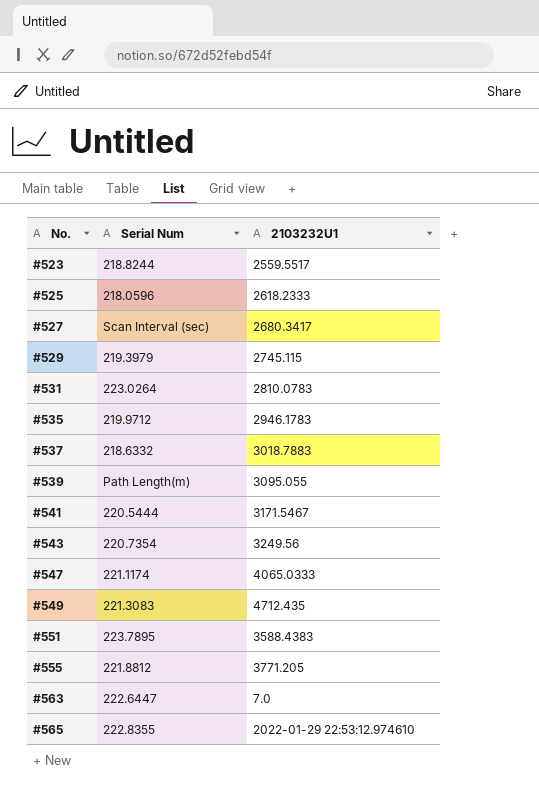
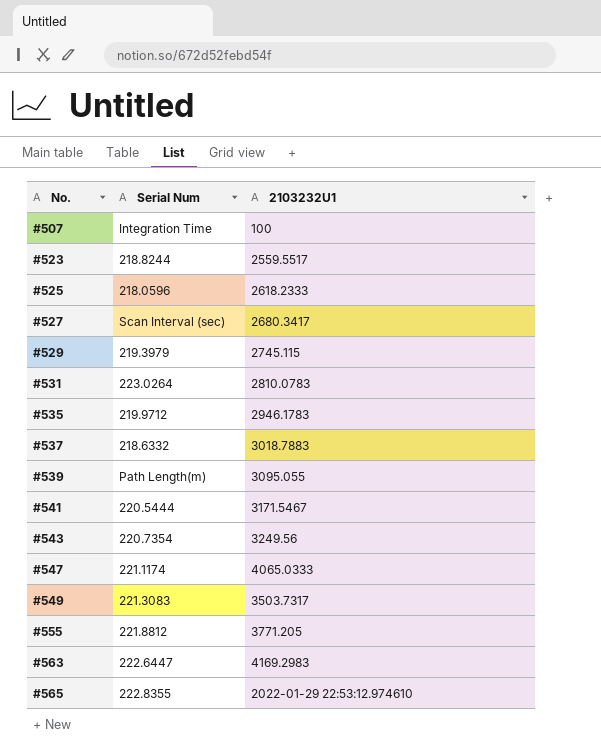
row #551: 223.7895 | 3588.4383 -> none
row #507: none -> Integration Time | 100
#549 | 2103232U1: 4712.435 -> 3503.7317
#563 | 2103232U1: 7.0 -> 4169.2983

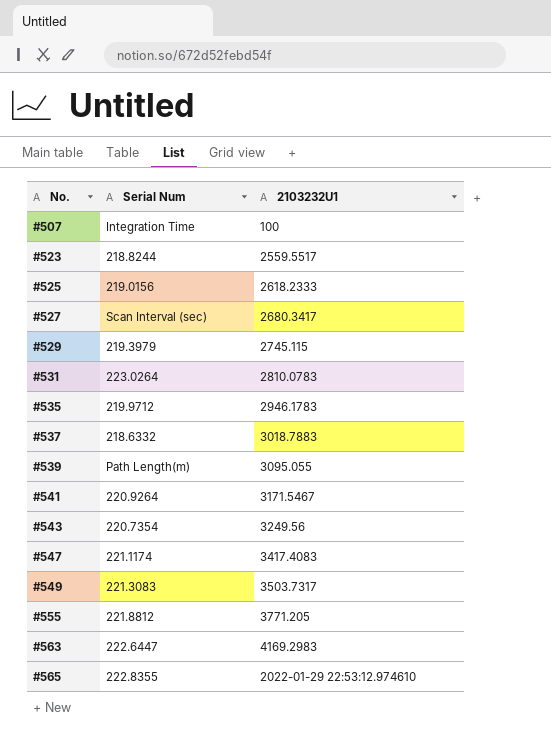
#525 | Serial Num: 218.0596 -> 219.0156
#541 | Serial Num: 220.5444 -> 220.9264
#547 | 2103232U1: 4065.0333 -> 3417.4083

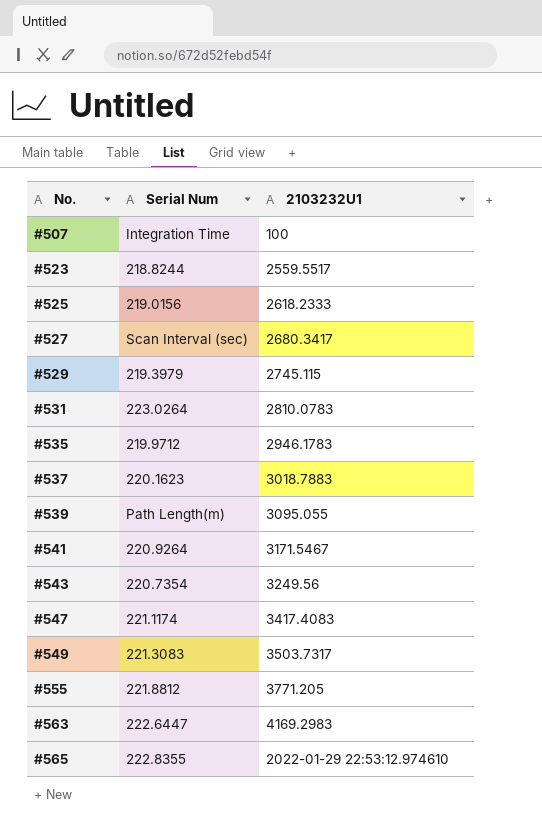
#537 | Serial Num: 218.6332 -> 220.1623

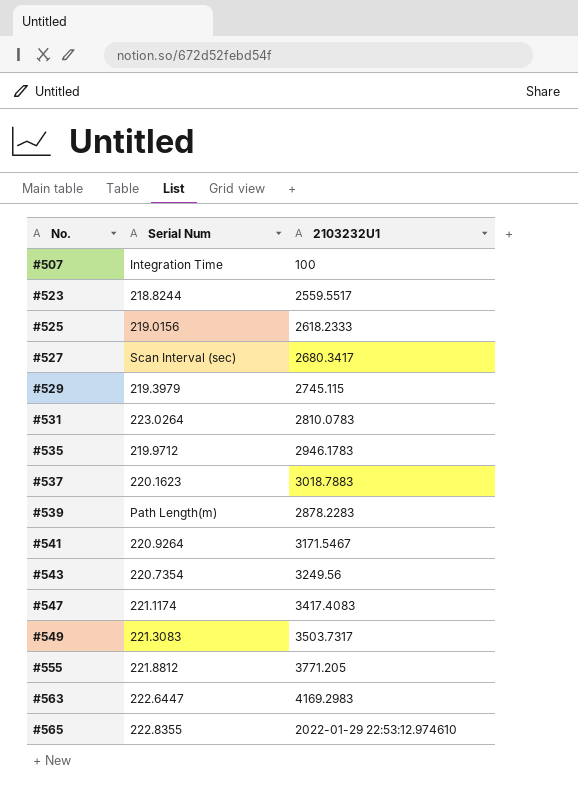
#539 | 2103232U1: 3095.055 -> 2878.2283

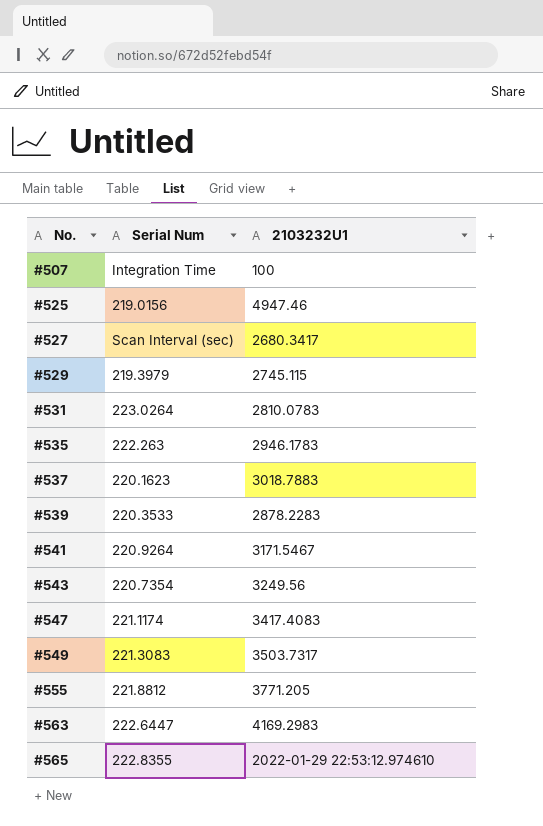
row #523: 218.8244 | 2559.5517 -> none
#525 | 2103232U1: 2618.2333 -> 4947.46
#535 | Serial Num: 219.9712 -> 222.263
#539 | Serial Num: Path Length(m) -> 220.3533

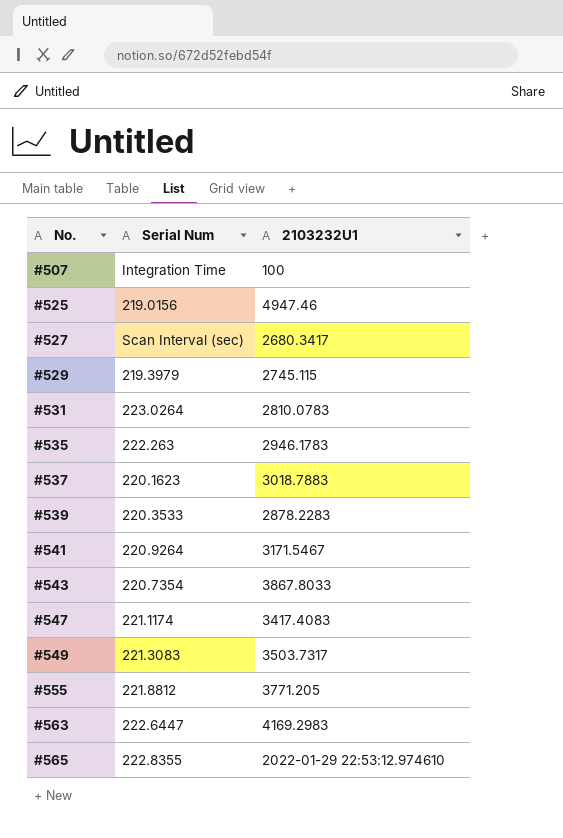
#543 | 2103232U1: 3249.56 -> 3867.8033

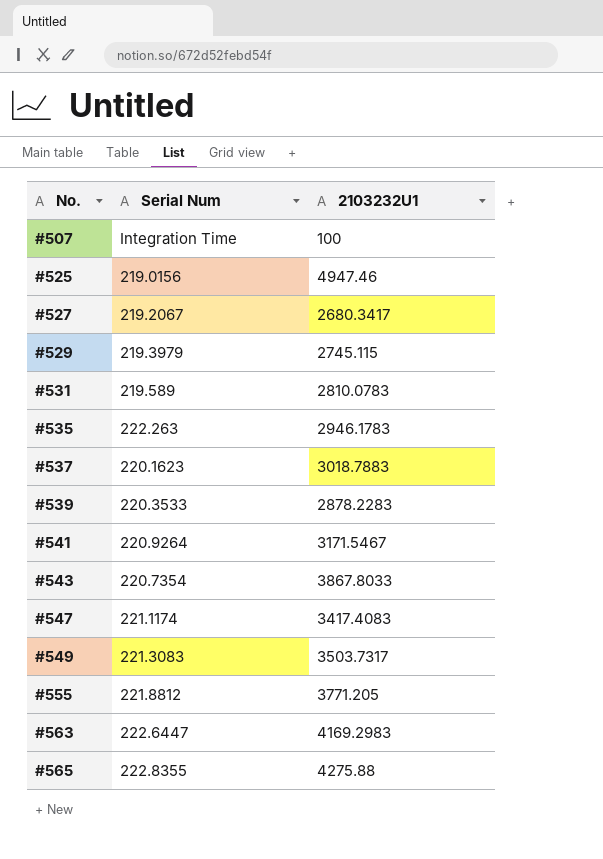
#527 | Serial Num: Scan Interval (sec) -> 219.2067
#531 | Serial Num: 223.0264 -> 219.589
#565 | 2103232U1: 2022-01-29 22:53:12.974610 -> 4275.88

